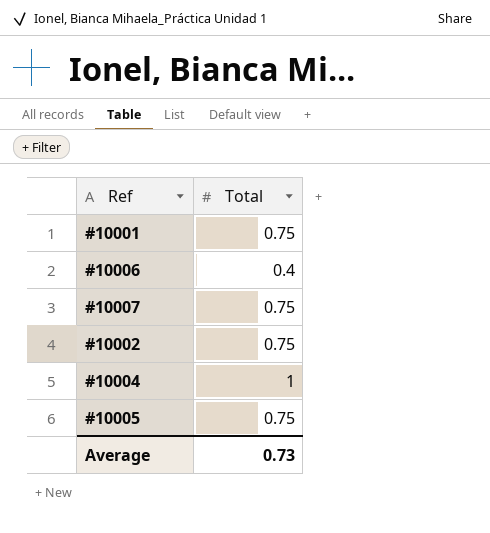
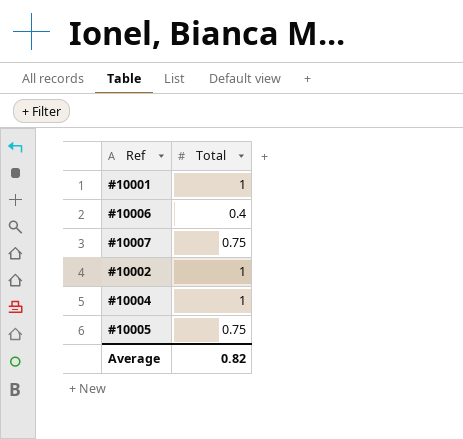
#10001 | Total: 0.75 -> 1
#10002 | Total: 0.75 -> 1
Average | Total: 0.73 -> 0.82

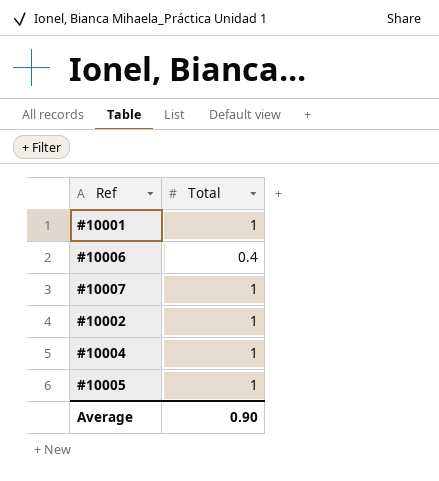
#10007 | Total: 0.75 -> 1
#10005 | Total: 0.75 -> 1
Average | Total: 0.82 -> 0.90

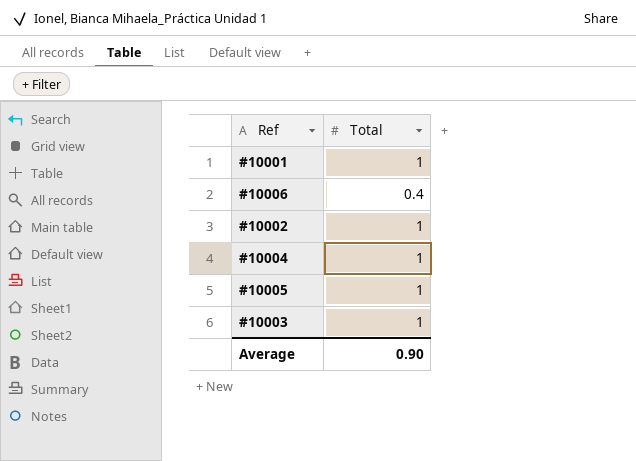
row #10007: 1 -> none
row #10003: none -> 1

